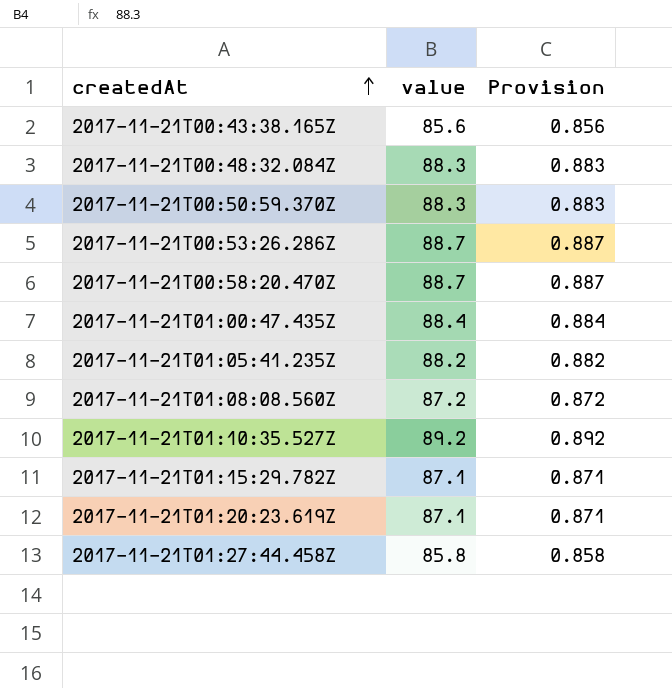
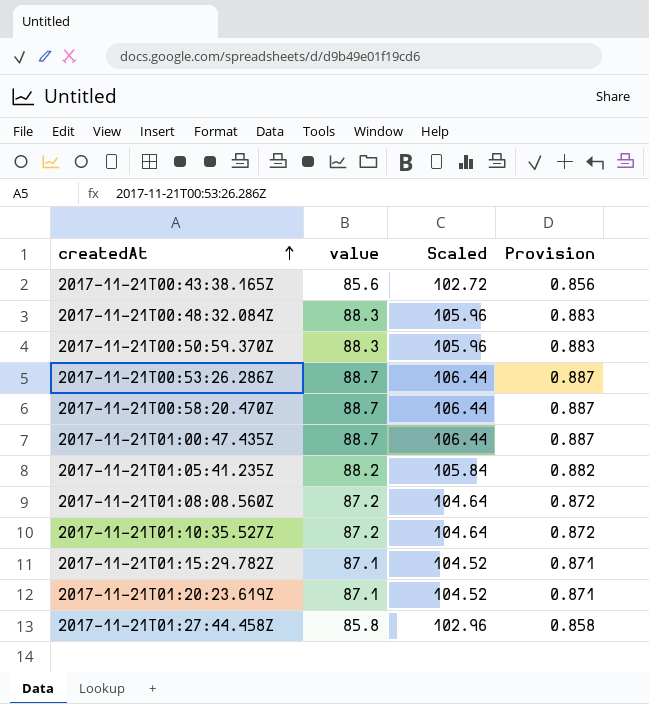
column Scaled | formula: none -> [value] * 1.2
2017-11-21T01:00:47.435Z | value: 88.4 -> 88.7
2017-11-21T01:00:47.435Z | Provision: 0.884 -> 0.887
2017-11-21T01:10:35.527Z | value: 89.2 -> 87.2
2017-11-21T01:10:35.527Z | Provision: 0.892 -> 0.872

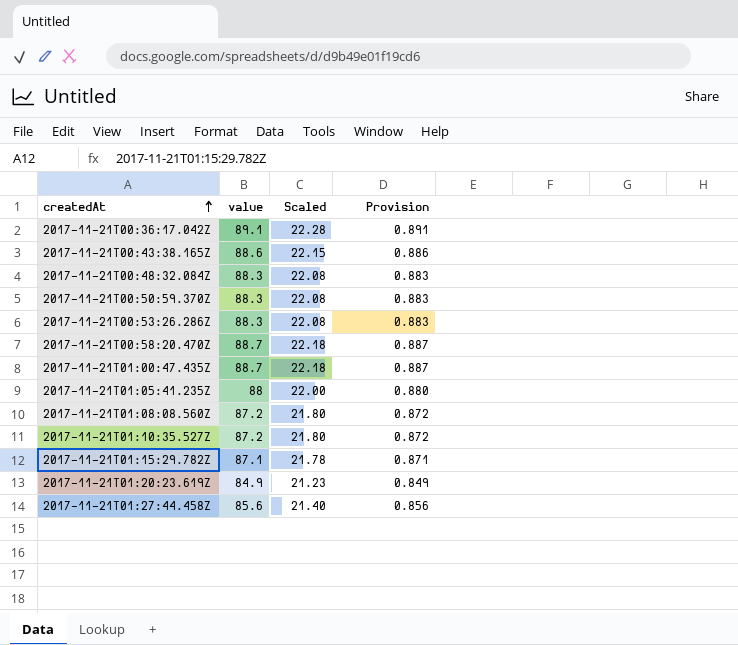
column Scaled | formula: [value] * 1.2 -> [value] * 0.25
row 2017-11-21T00:36:17.042Z: none -> 89.1 | 22.28 | 0.891
2017-11-21T00:43:38.165Z | value: 85.6 -> 88.6
2017-11-21T00:43:38.165Z | Provision: 0.856 -> 0.886
2017-11-21T00:53:26.286Z | value: 88.7 -> 88.3
2017-11-21T00:53:26.286Z | Provision: 0.887 -> 0.883
2017-11-21T01:05:41.235Z | value: 88.2 -> 88
2017-11-21T01:05:41.235Z | Provision: 0.882 -> 0.880
2017-11-21T01:20:23.619Z | value: 87.1 -> 84.9
2017-11-21T01:20:23.619Z | Provision: 0.871 -> 0.849
2017-11-21T01:27:44.458Z | value: 85.8 -> 85.6
2017-11-21T01:27:44.458Z | Provision: 0.858 -> 0.856

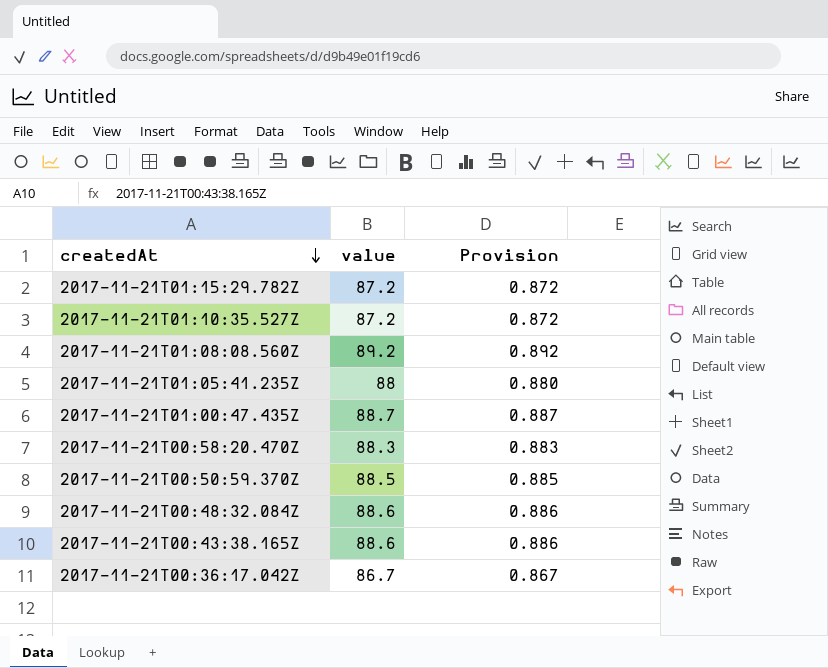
row order: createdAt ascending -> createdAt descending
column Scaled | formula: [value] * 0.25 -> none
row 2017-11-21T00:53:26.286Z: 88.3 | 22.08 | 0.883 -> none
row 2017-11-21T01:20:23.619Z: 84.9 | 21.23 | 0.849 -> none
row 2017-11-21T01:27:44.458Z: 85.6 | 21.40 | 0.856 -> none
2017-11-21T01:15:29.782Z | value: 87.1 -> 87.2
2017-11-21T01:15:29.782Z | Provision: 0.871 -> 0.872
2017-11-21T01:08:08.560Z | value: 87.2 -> 89.2
2017-11-21T01:08:08.560Z | Provision: 0.872 -> 0.892
2017-11-21T00:58:20.470Z | value: 88.7 -> 88.3
2017-11-21T00:58:20.470Z | Provision: 0.887 -> 0.883
2017-11-21T00:50:59.370Z | value: 88.3 -> 88.5
2017-11-21T00:50:59.370Z | Provision: 0.883 -> 0.885
2017-11-21T00:48:32.084Z | value: 88.3 -> 88.6
2017-11-21T00:48:32.084Z | Provision: 0.883 -> 0.886
2017-11-21T00:36:17.042Z | value: 89.1 -> 86.7
2017-11-21T00:36:17.042Z | Provision: 0.891 -> 0.867

